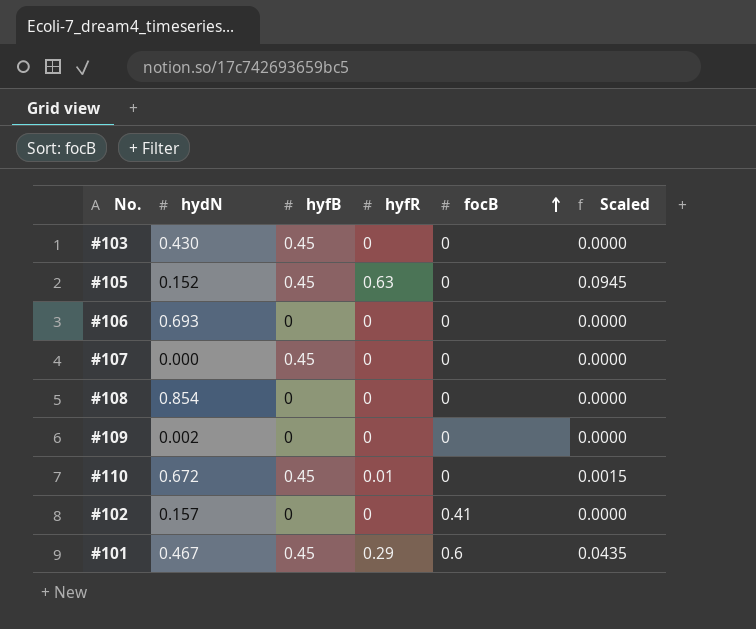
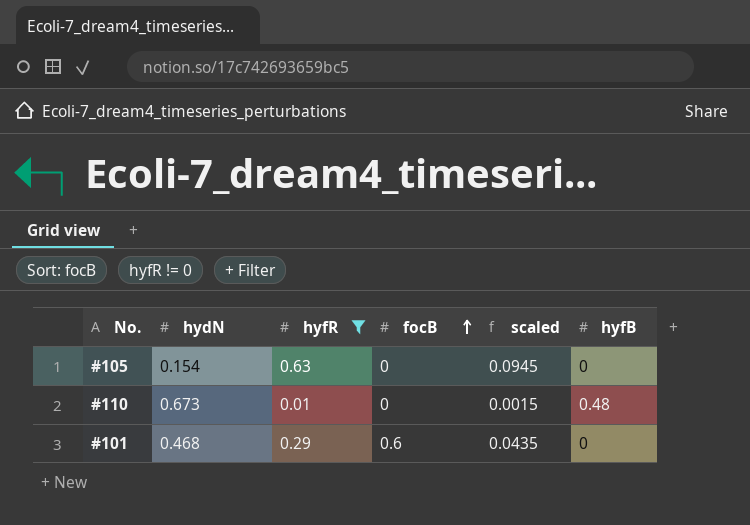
filter: none -> hyfR != 0
column name: Scaled -> scaled
column hyfB | position: 3 -> 6
#105 | hydN: 0.152 -> 0.154
#105 | hyfB: 0.45 -> 0
#110 | hydN: 0.672 -> 0.673
#110 | hyfB: 0.45 -> 0.48
#101 | hydN: 0.467 -> 0.468
#101 | hyfB: 0.45 -> 0

